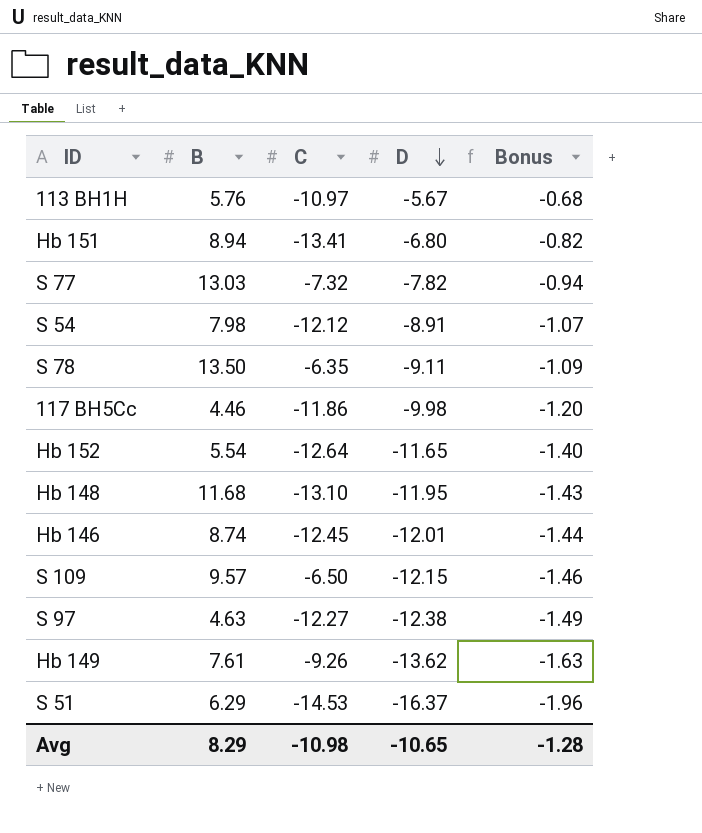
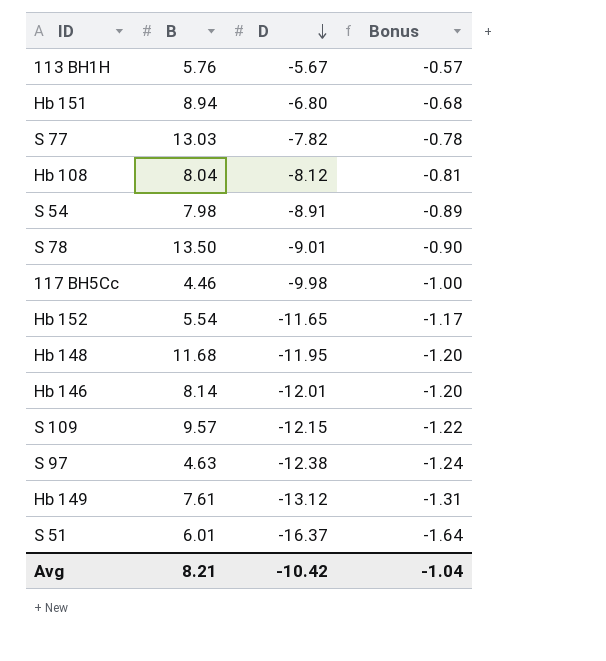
column C | position: 3 -> none
column Bonus | formula: [D] * 0.12 -> [D] * 0.1
row Hb 108: none -> 8.04 | -8.12 | -0.81
S 78 | D: -9.11 -> -9.01
Hb 146 | B: 8.74 -> 8.14
Hb 149 | D: -13.62 -> -13.12
S 51 | B: 6.29 -> 6.01
Avg | B: 8.29 -> 8.21
Avg | D: -10.65 -> -10.42
Avg | Bonus: -1.28 -> -1.04

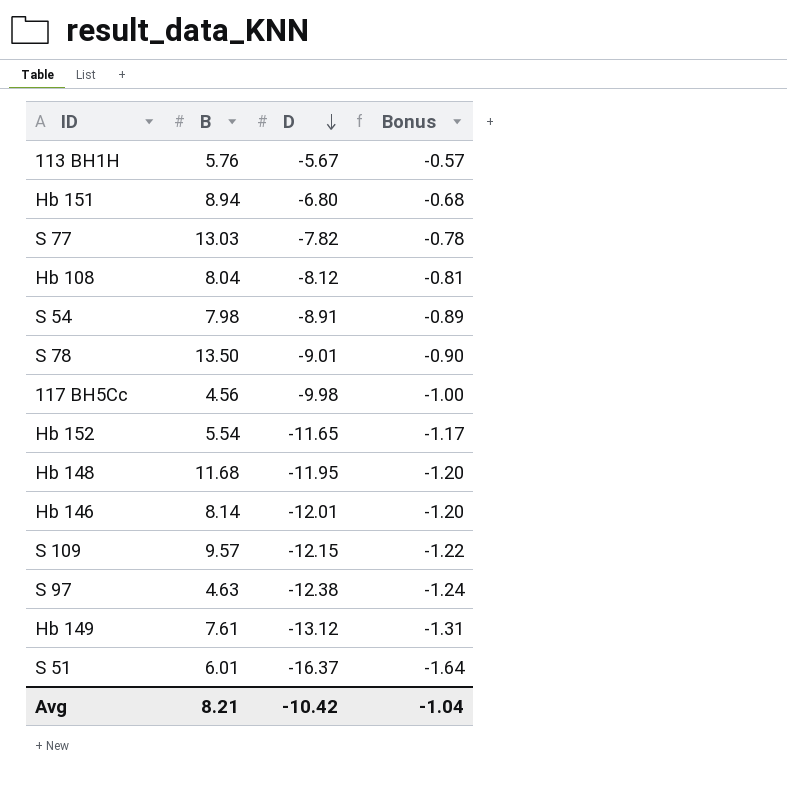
117 BH5Cc | B: 4.46 -> 4.56

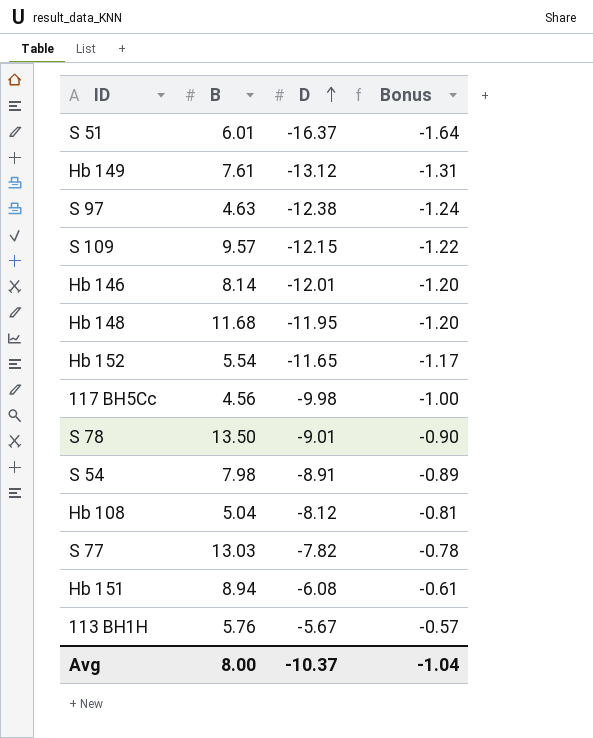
row order: D descending -> D ascending
Hb 108 | B: 8.04 -> 5.04
Hb 151 | D: -6.80 -> -6.08
Hb 151 | Bonus: -0.68 -> -0.61
Avg | B: 8.21 -> 8.00
Avg | D: -10.42 -> -10.37

